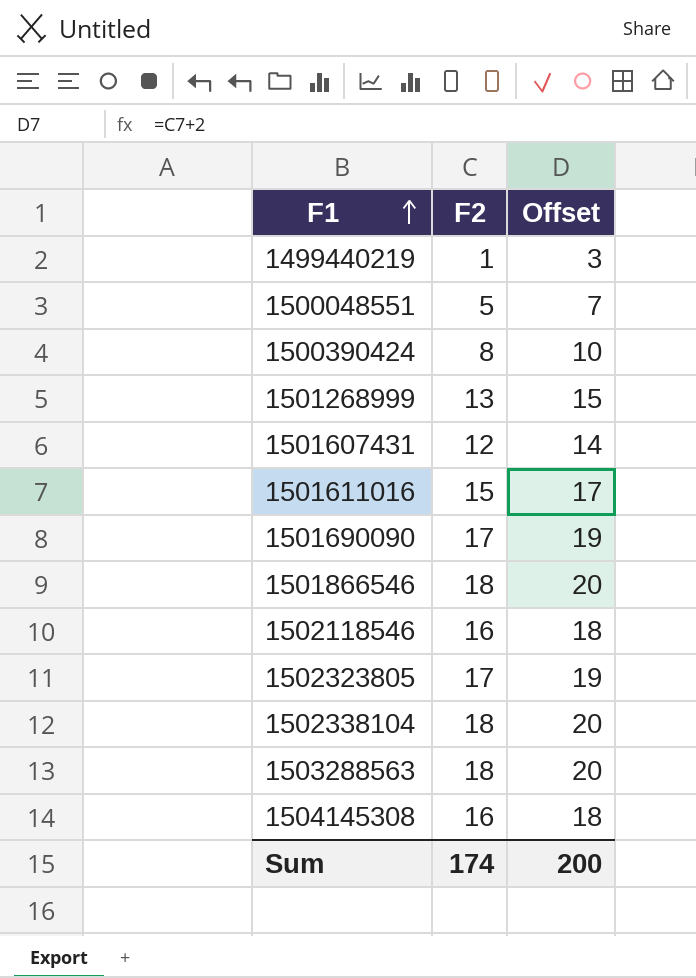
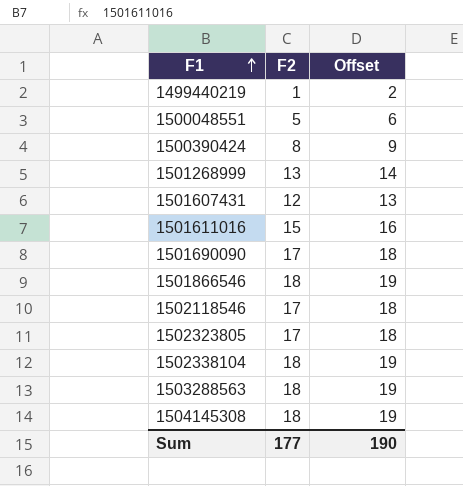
column Offset | formula: [F2] + 2 -> [F2] + 1
1502118546 | F2: 16 -> 17
1504145308 | F2: 16 -> 18
Sum | F2: 174 -> 177
Sum | Offset: 200 -> 190

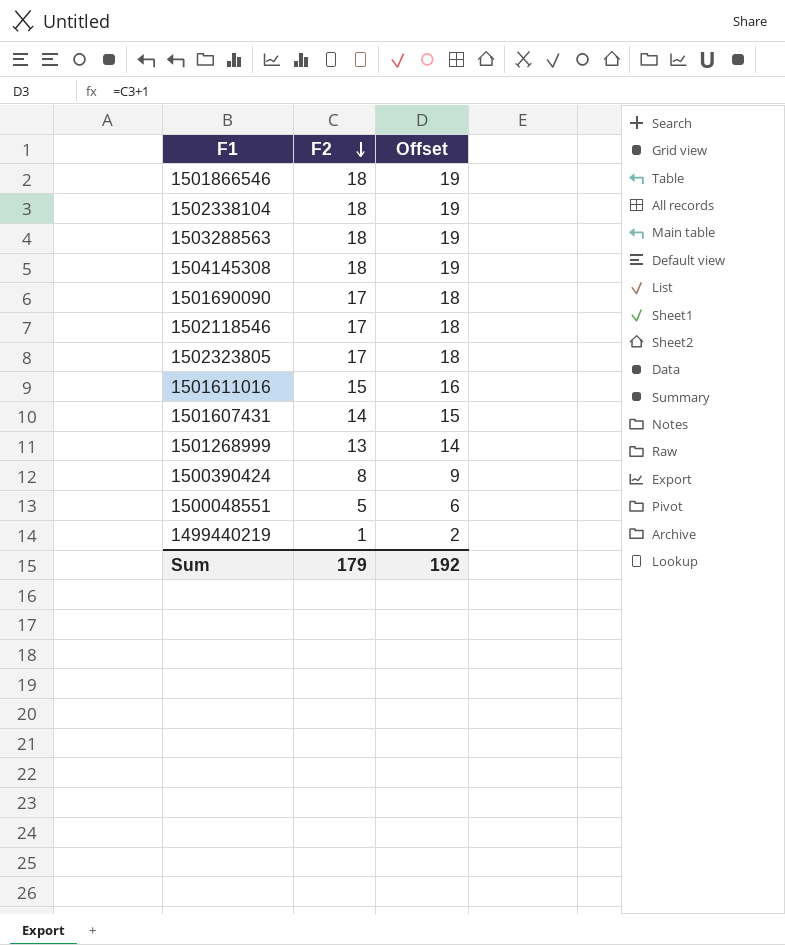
row order: F1 ascending -> F2 descending
1501607431 | F2: 12 -> 14
1501607431 | Offset: 13 -> 15
Sum | F2: 177 -> 179
Sum | Offset: 190 -> 192

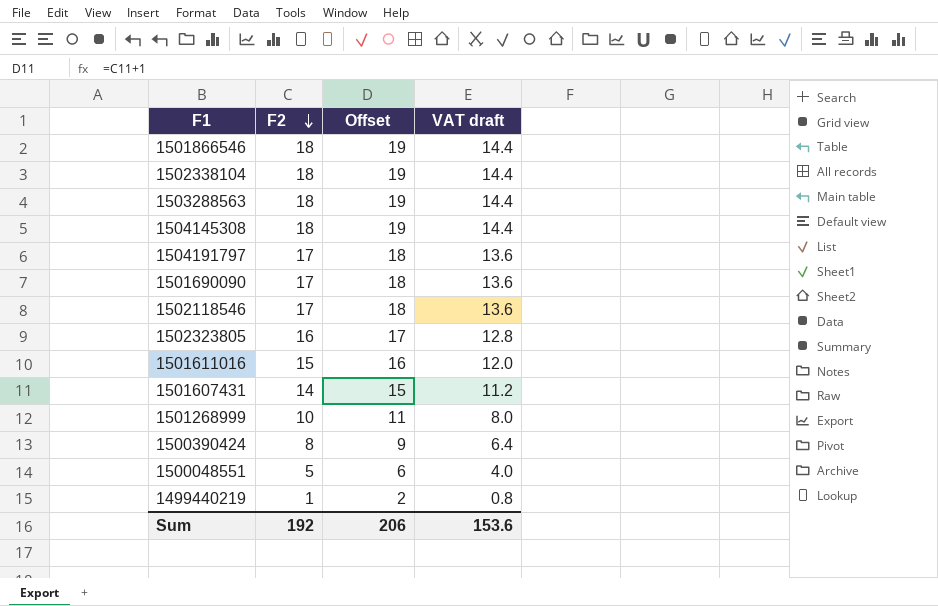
column VAT draft | formula: none -> [F2] * 0.8
row 1504191797: none -> 17 | 18 | 13.6
1502323805 | F2: 17 -> 16
1502323805 | Offset: 18 -> 17
1501268999 | F2: 13 -> 10
1501268999 | Offset: 14 -> 11
Sum | F2: 179 -> 192
Sum | Offset: 192 -> 206

